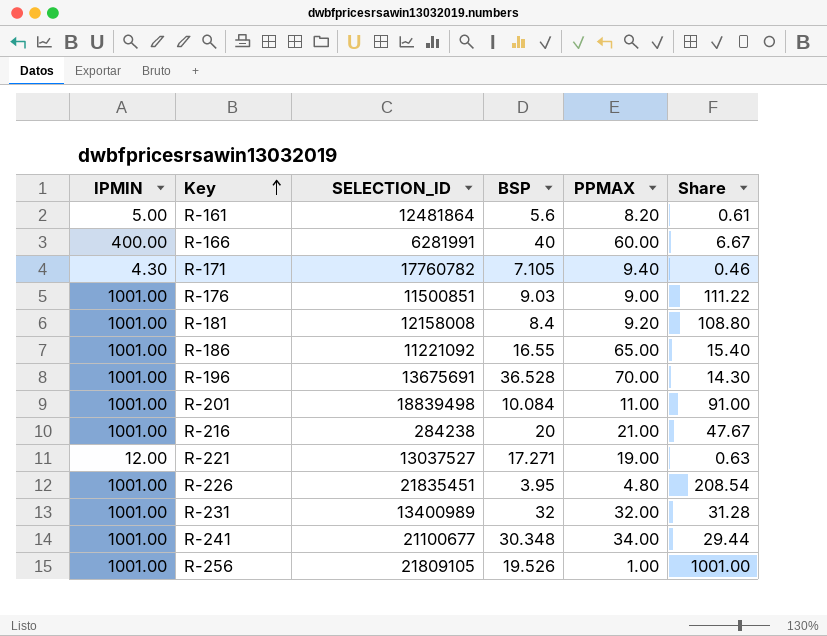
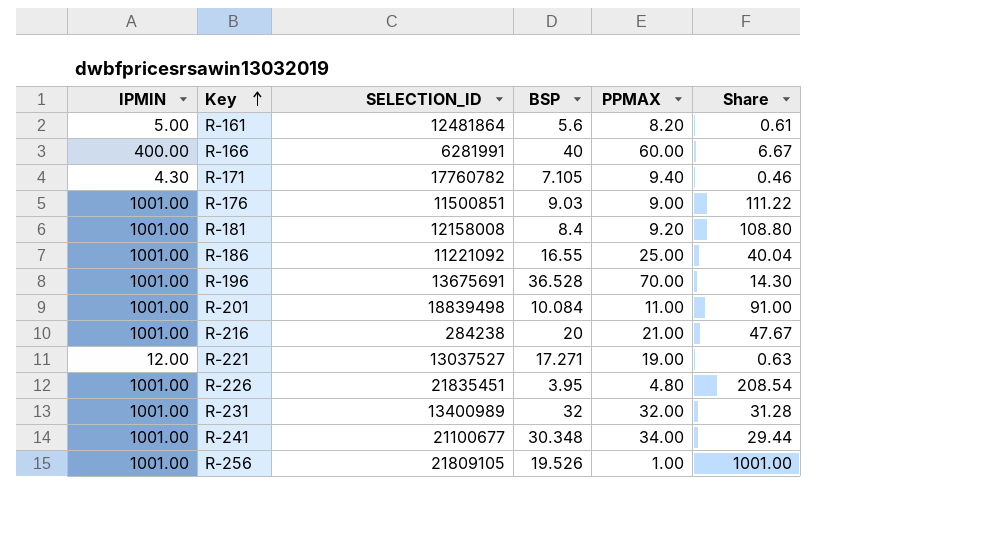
R-186 | PPMAX: 65.00 -> 25.00
R-186 | Share: 15.40 -> 40.04

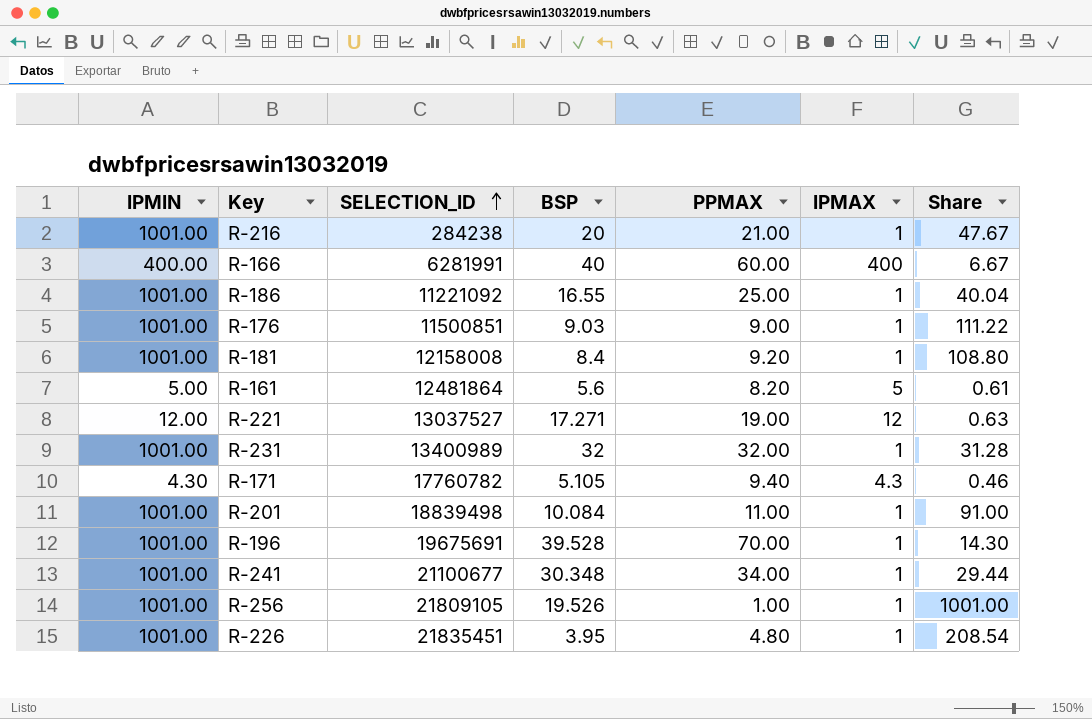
row order: Key ascending -> SELECTION_ID ascending
column IPMAX | position: none -> 6
R-171 | BSP: 7.105 -> 5.105
R-196 | SELECTION_ID: 13675691 -> 19675691
R-196 | BSP: 36.528 -> 39.528

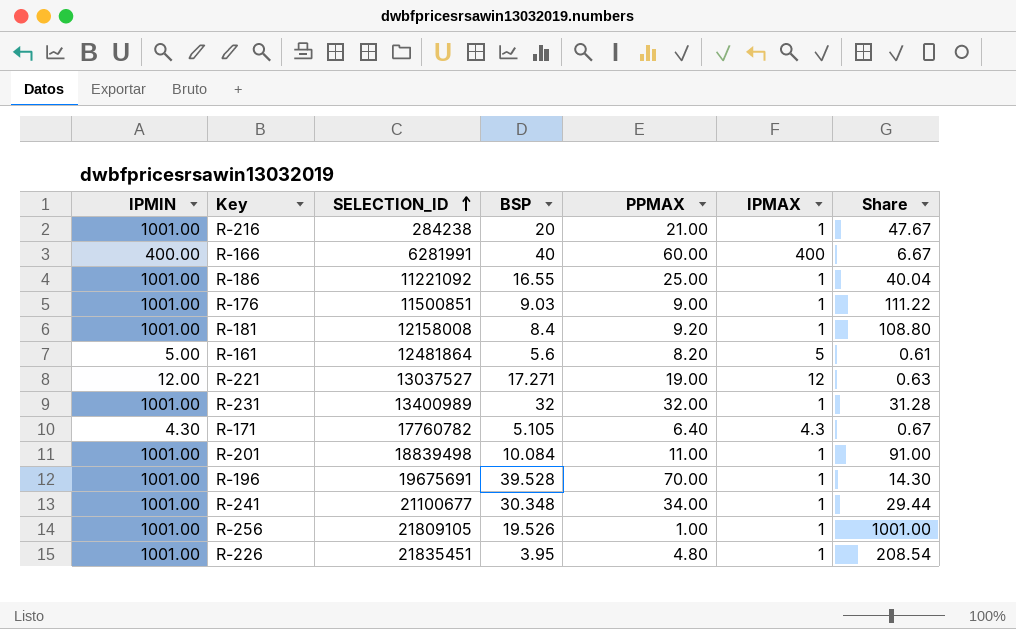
R-171 | PPMAX: 9.40 -> 6.40
R-171 | Share: 0.46 -> 0.67

